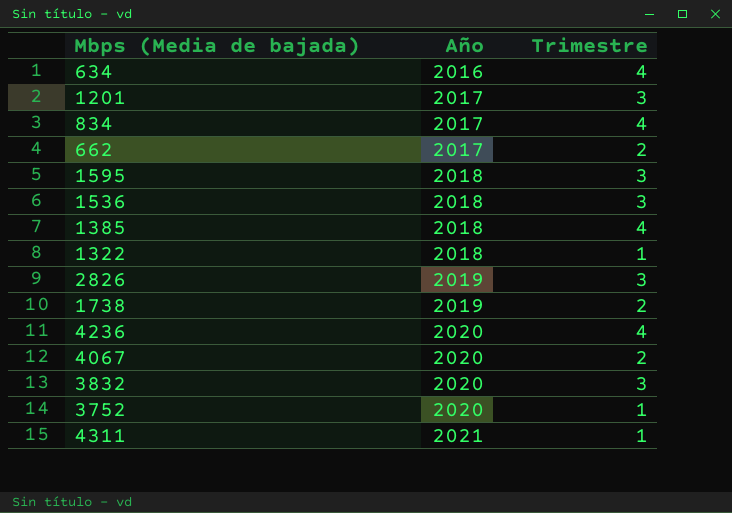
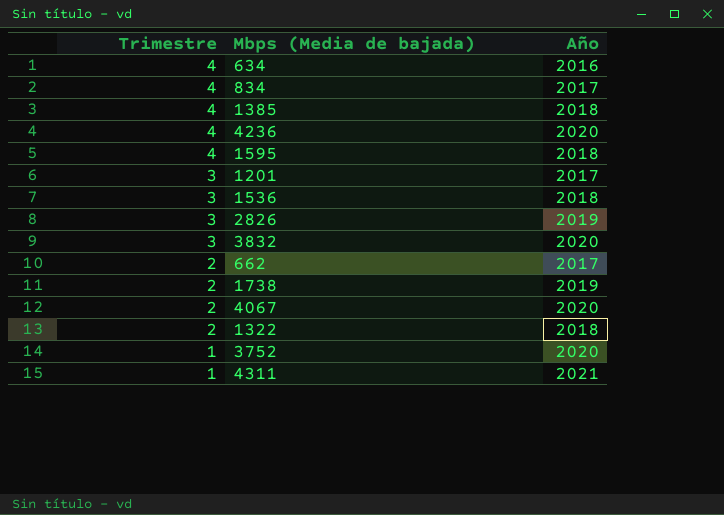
row order: Año ascending -> Trimestre descending
column Trimestre | position: 3 -> 1
1595 | Trimestre: 3 -> 4
1322 | Trimestre: 1 -> 2

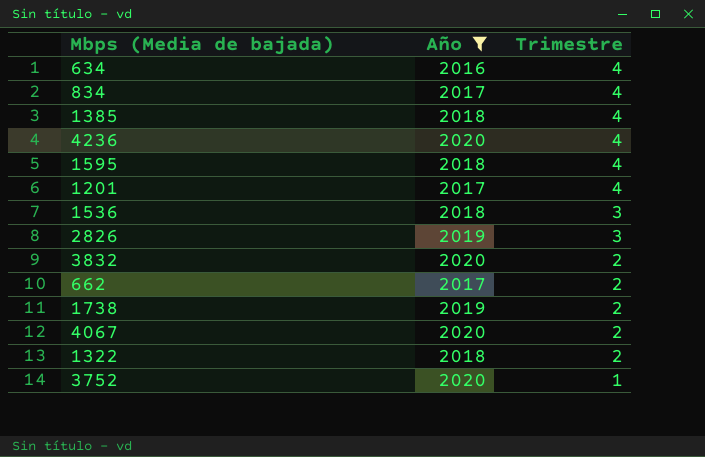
filter: none -> Año != 2021
column Trimestre | position: 1 -> 3
1201 | Trimestre: 3 -> 4
3832 | Trimestre: 3 -> 2

